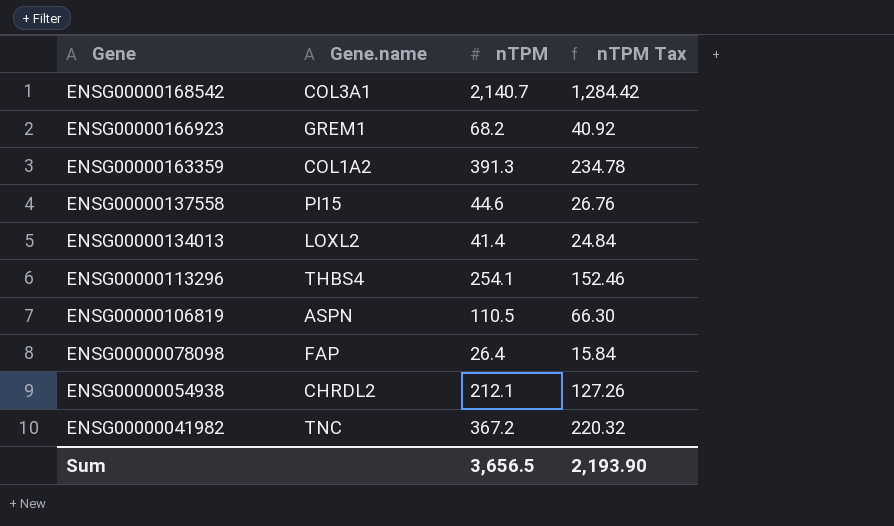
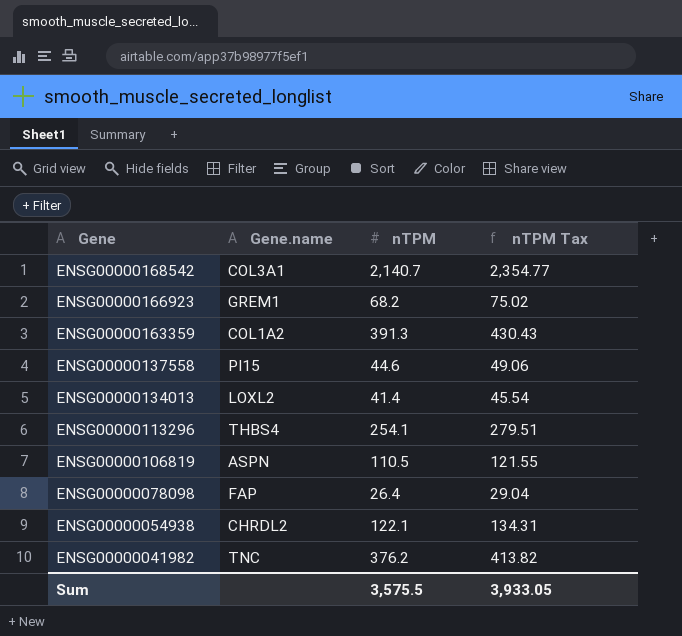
column nTPM Tax | formula: [nTPM] * 0.6 -> [nTPM] * 1.1
ENSG00000054938 | nTPM: 212.1 -> 122.1
ENSG00000041982 | nTPM: 367.2 -> 376.2
Sum | nTPM: 3,656.5 -> 3,575.5
Sum | nTPM Tax: 2,193.90 -> 3,933.05

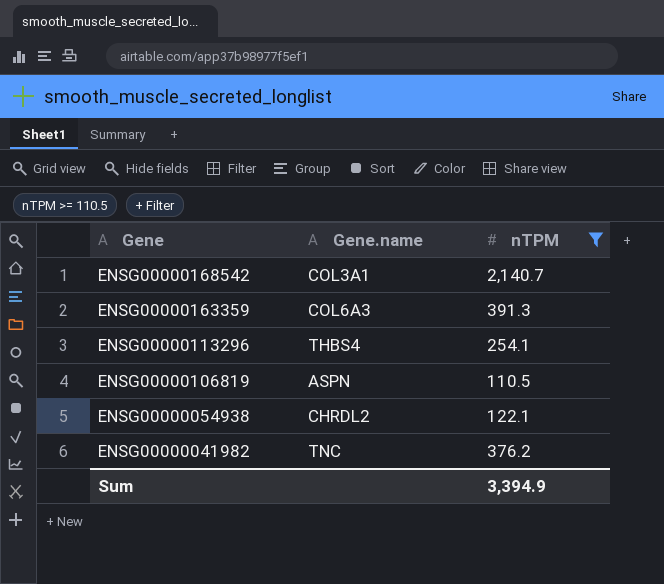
filter: none -> nTPM >= 110.5
column nTPM Tax | formula: [nTPM] * 1.1 -> none
ENSG00000163359 | Gene.name: COL1A2 -> COL6A3
Sum | nTPM: 3,575.5 -> 3,394.9

